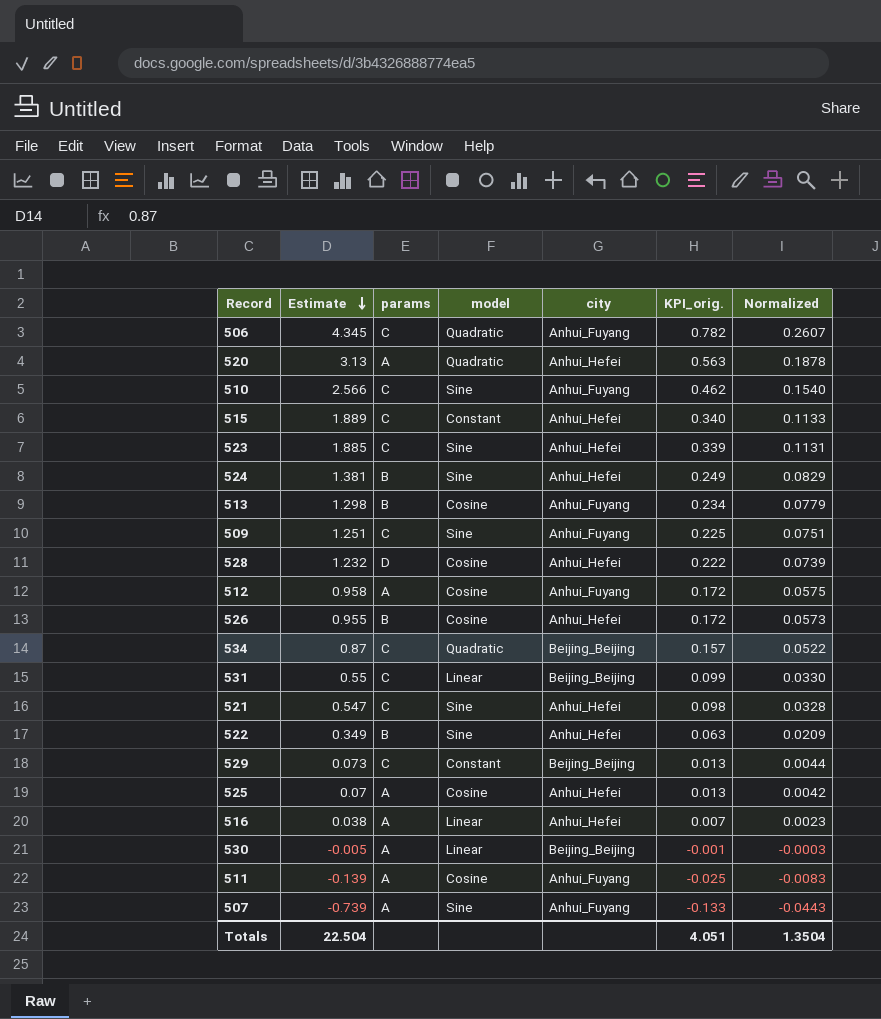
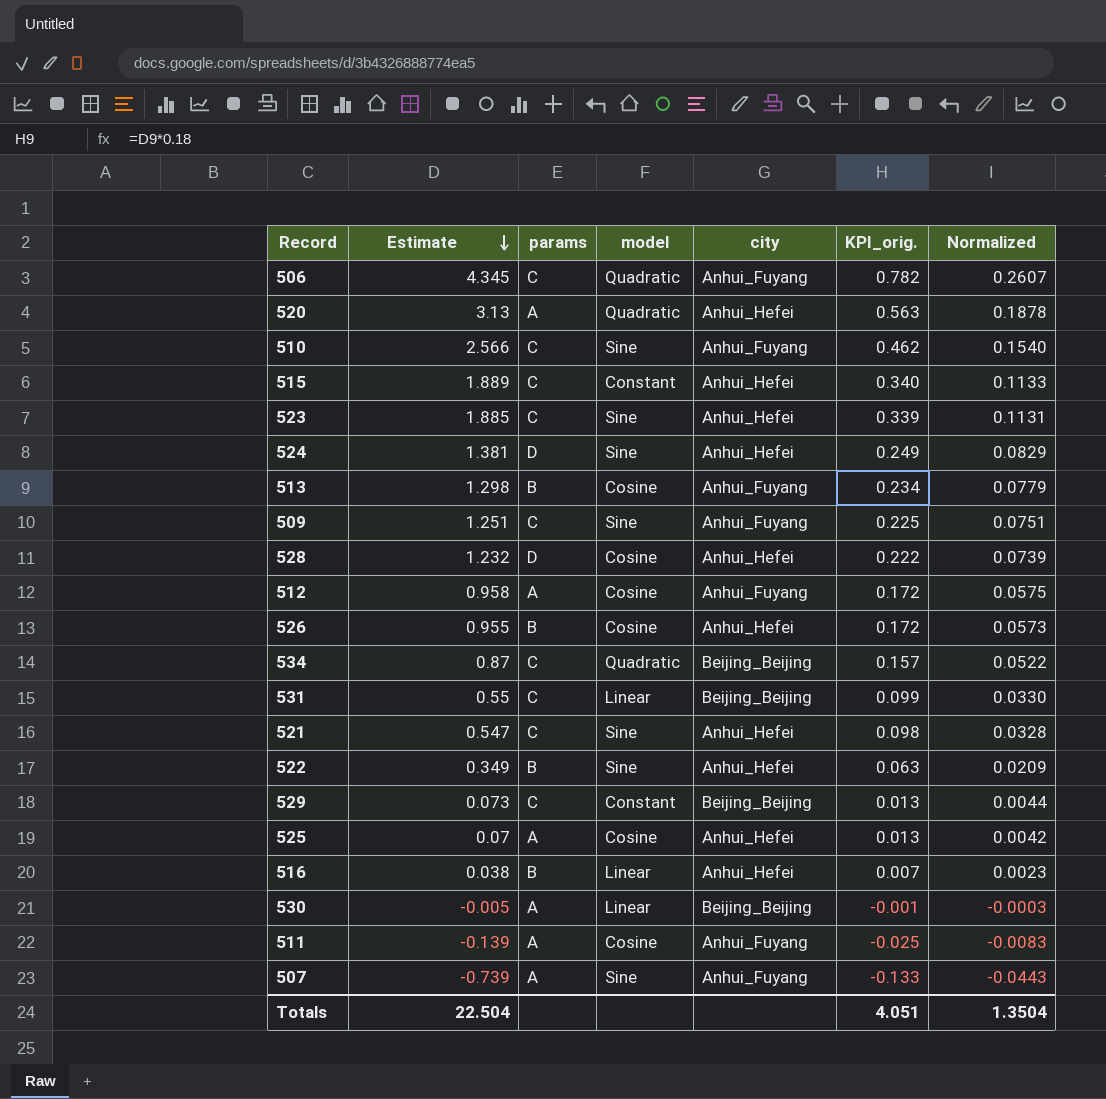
524 | params: B -> D
516 | params: A -> B

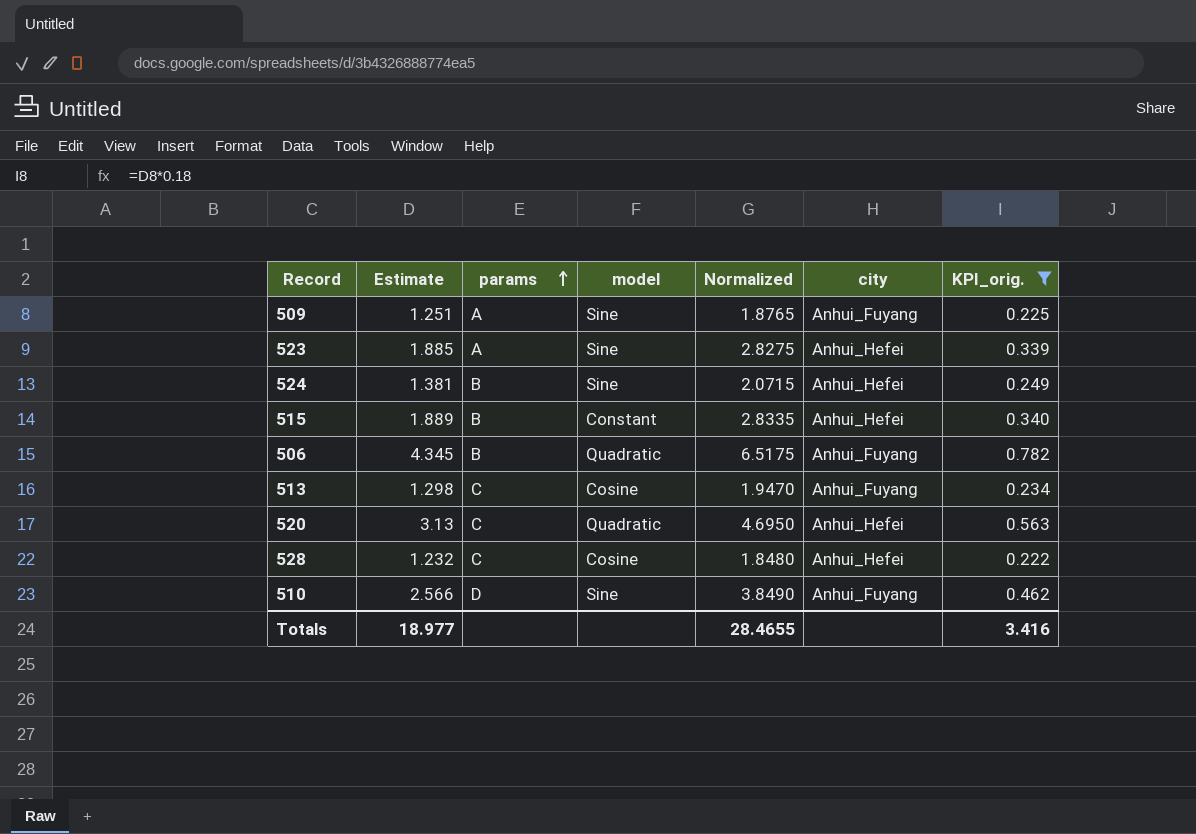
filter: none -> KPI_orig. >= 0.222
row order: Estimate descending -> params ascending
column Normalized | formula: [Estimate] * 0.06 -> [Estimate] * 1.5
column Normalized | position: 7 -> 5
509 | params: C -> A
523 | params: C -> A
524 | params: D -> B
515 | params: C -> B
506 | params: C -> B
513 | params: B -> C
520 | params: A -> C
528 | params: D -> C
510 | params: C -> D
Totals | Estimate: 22.504 -> 18.977
Totals | Normalized: 1.3504 -> 28.4655
Totals | KPI_orig.: 4.051 -> 3.416

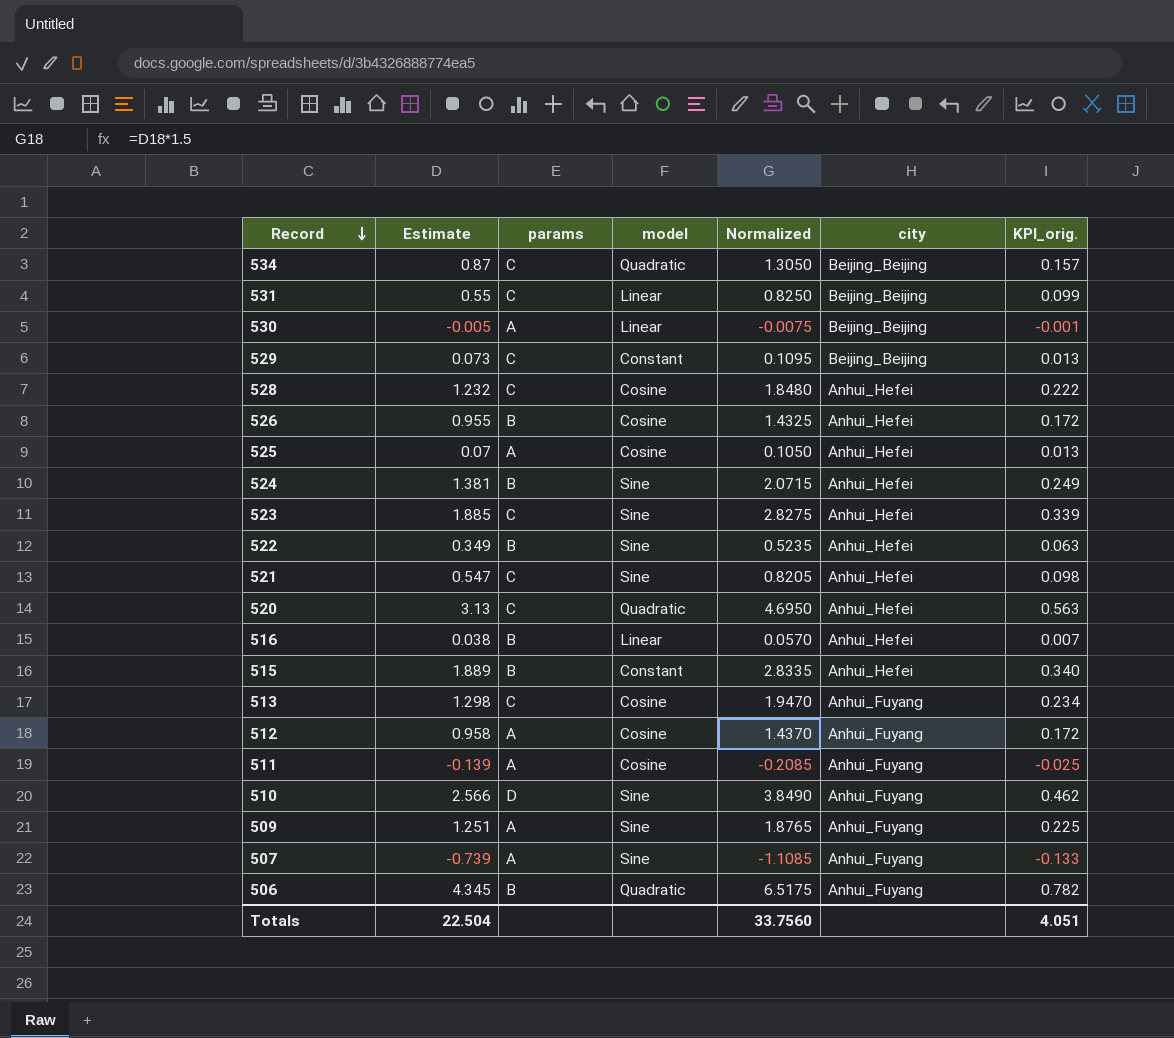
filter: KPI_orig. >= 0.222 -> none
row order: params ascending -> Record descending
523 | params: A -> C
Totals | Estimate: 18.977 -> 22.504
Totals | Normalized: 28.4655 -> 33.7560
Totals | KPI_orig.: 3.416 -> 4.051

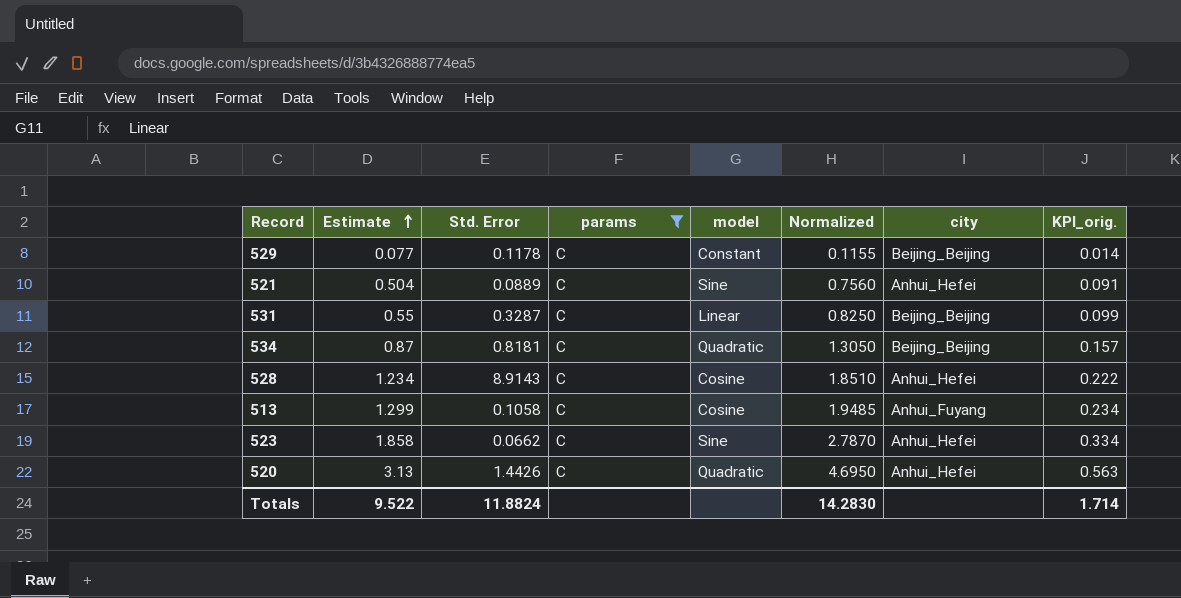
filter: none -> params = C
row order: Record descending -> Estimate ascending
column Std. Error | position: none -> 3
529 | Estimate: 0.073 -> 0.077
529 | Normalized: 0.1095 -> 0.1155
529 | KPI_orig.: 0.013 -> 0.014
521 | Estimate: 0.547 -> 0.504
521 | Normalized: 0.8205 -> 0.7560
521 | KPI_orig.: 0.098 -> 0.091
528 | Estimate: 1.232 -> 1.234
528 | Normalized: 1.8480 -> 1.8510
513 | Estimate: 1.298 -> 1.299
513 | Normalized: 1.9470 -> 1.9485
523 | Estimate: 1.885 -> 1.858
523 | Normalized: 2.8275 -> 2.7870
523 | KPI_orig.: 0.339 -> 0.334
Totals | Estimate: 22.504 -> 9.522
Totals | Normalized: 33.7560 -> 14.2830
Totals | KPI_orig.: 4.051 -> 1.714

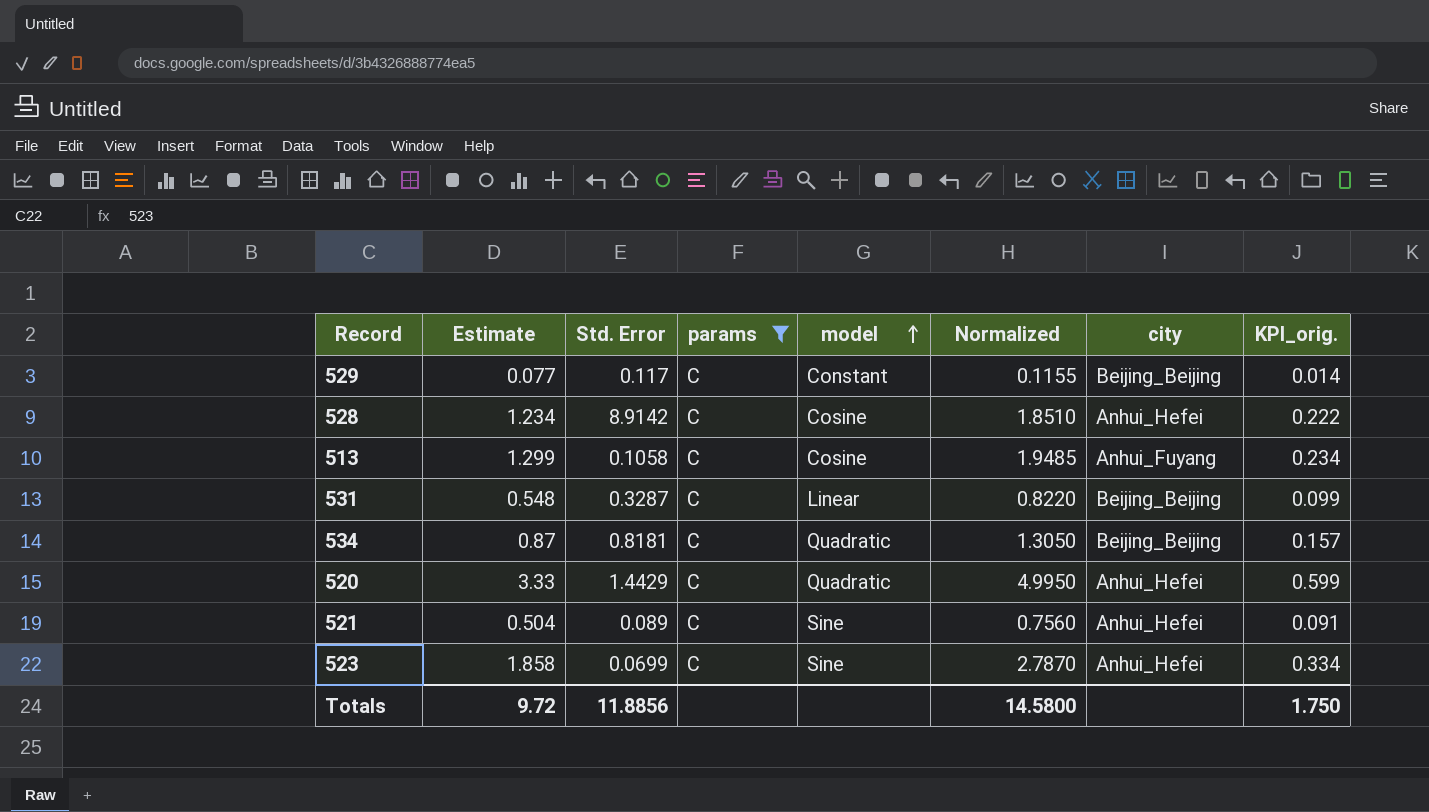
row order: Estimate ascending -> model ascending
529 | Std. Error: 0.1178 -> 0.117
528 | Std. Error: 8.9143 -> 8.9142
531 | Estimate: 0.55 -> 0.548
531 | Normalized: 0.8250 -> 0.8220
520 | Estimate: 3.13 -> 3.33
520 | Std. Error: 1.4426 -> 1.4429
520 | Normalized: 4.6950 -> 4.9950
520 | KPI_orig.: 0.563 -> 0.599
521 | Std. Error: 0.0889 -> 0.089
523 | Std. Error: 0.0662 -> 0.0699
Totals | Estimate: 9.522 -> 9.72
Totals | Std. Error: 11.8824 -> 11.8856
Totals | Normalized: 14.2830 -> 14.5800
Totals | KPI_orig.: 1.714 -> 1.750

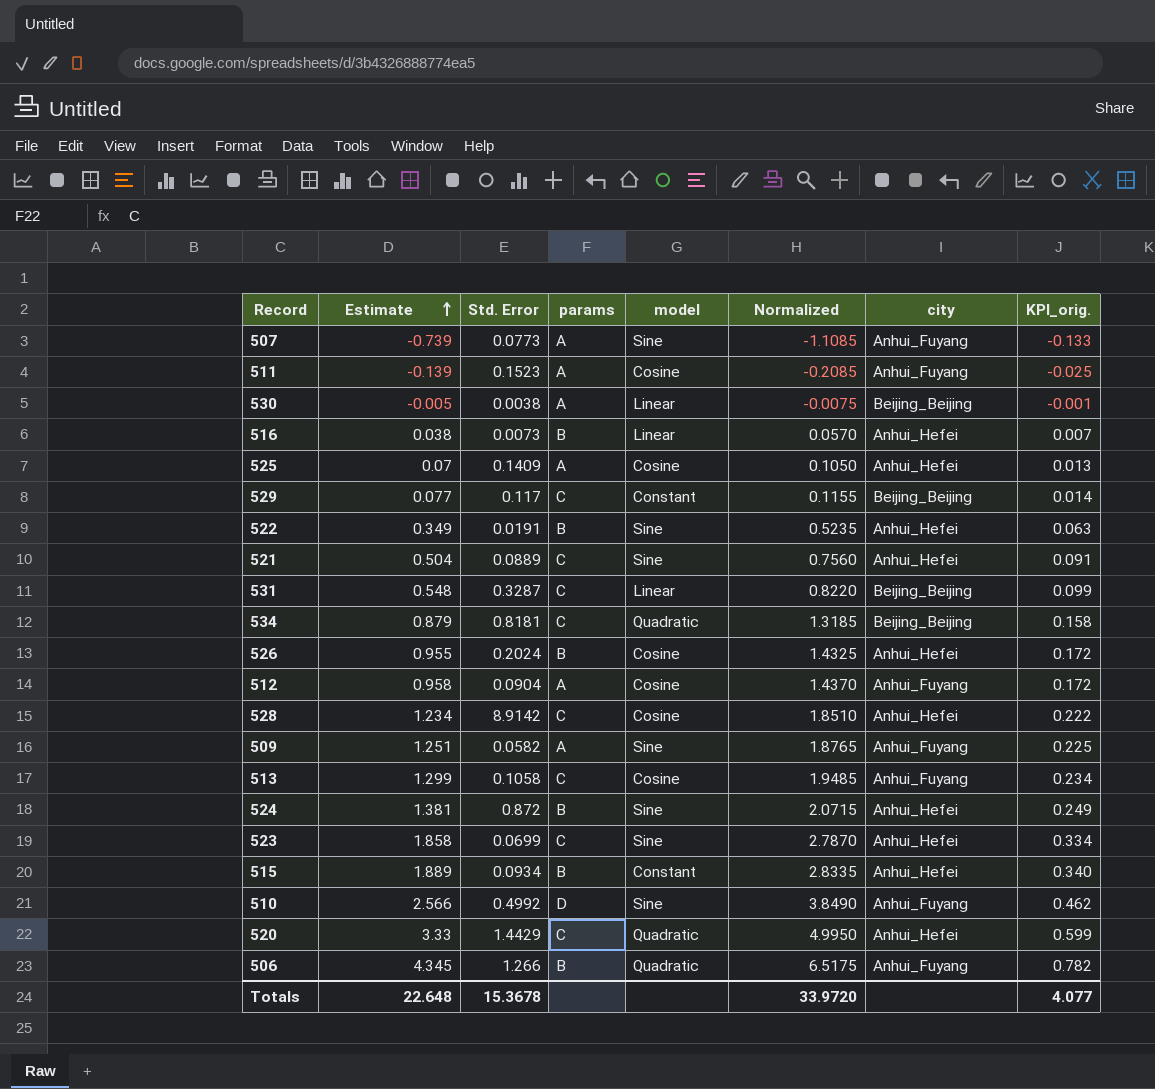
filter: params = C -> none
row order: model ascending -> Estimate ascending
521 | Std. Error: 0.089 -> 0.0889
534 | Estimate: 0.87 -> 0.879
534 | Normalized: 1.3050 -> 1.3185
534 | KPI_orig.: 0.157 -> 0.158
Totals | Estimate: 9.72 -> 22.648
Totals | Std. Error: 11.8856 -> 15.3678
Totals | Normalized: 14.5800 -> 33.9720
Totals | KPI_orig.: 1.750 -> 4.077

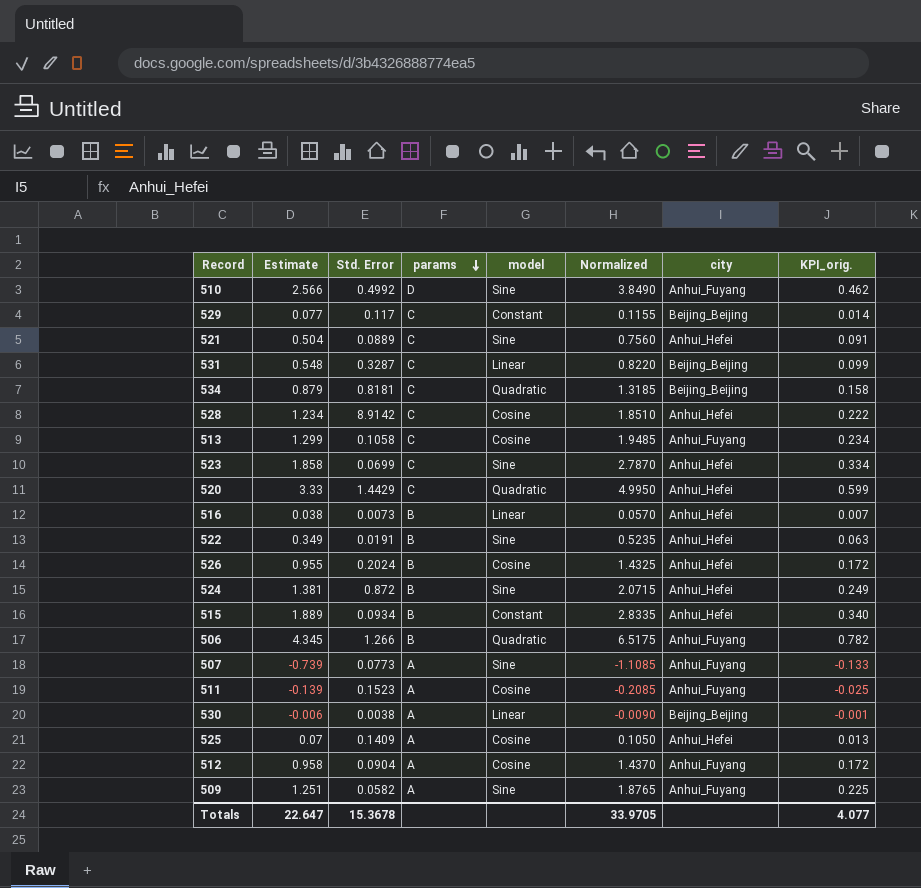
row order: Estimate ascending -> params descending
530 | Estimate: -0.005 -> -0.006
530 | Normalized: -0.0075 -> -0.0090
Totals | Estimate: 22.648 -> 22.647
Totals | Normalized: 33.9720 -> 33.9705

